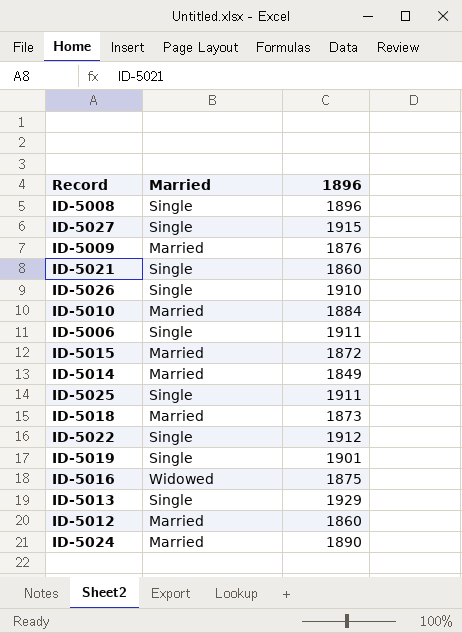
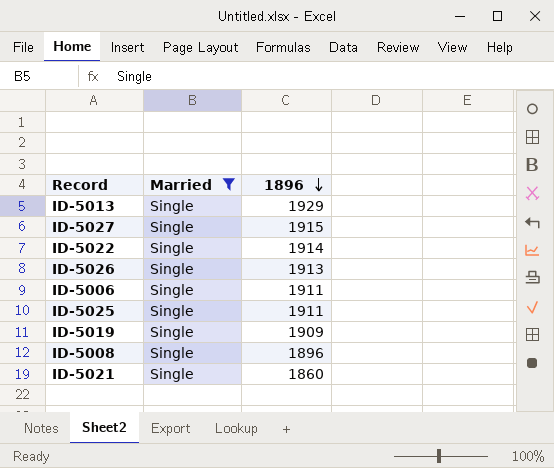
filter: none -> Married = Single
row order: none -> 1896 descending
ID-5022 | 1896: 1912 -> 1914
ID-5026 | 1896: 1910 -> 1913
ID-5019 | 1896: 1901 -> 1909

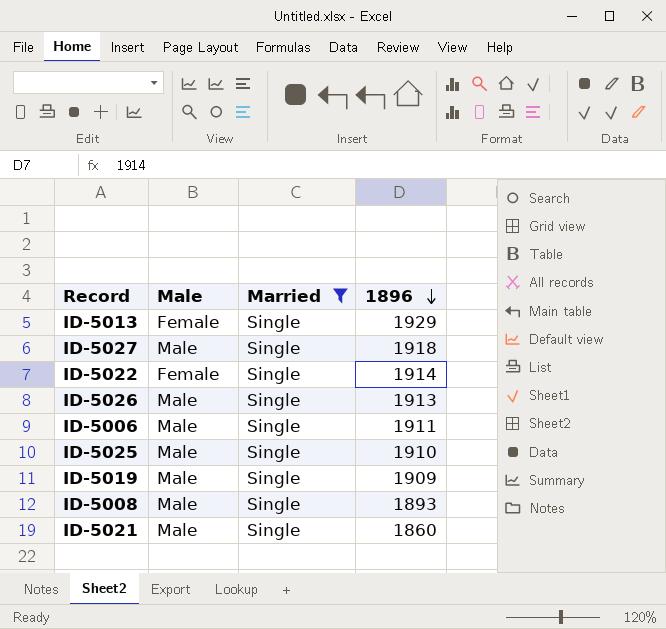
column Male | position: none -> 2
ID-5027 | 1896: 1915 -> 1918
ID-5025 | 1896: 1911 -> 1910
ID-5008 | 1896: 1896 -> 1893

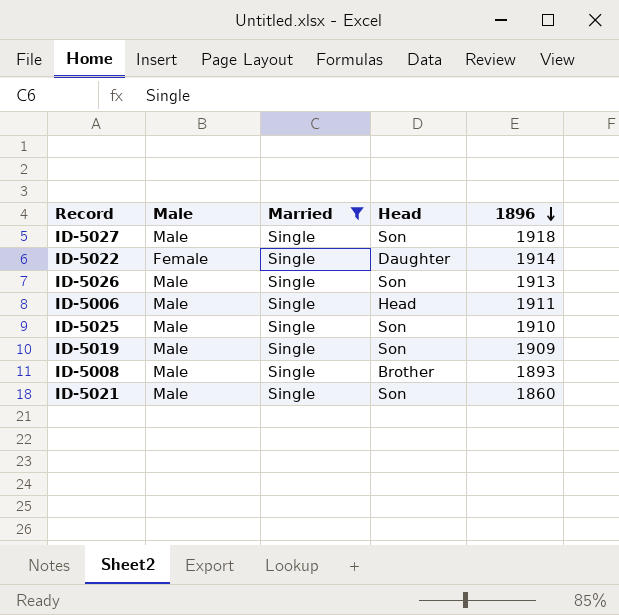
column Head | position: none -> 4
row ID-5013: Female | Single | 1929 -> none

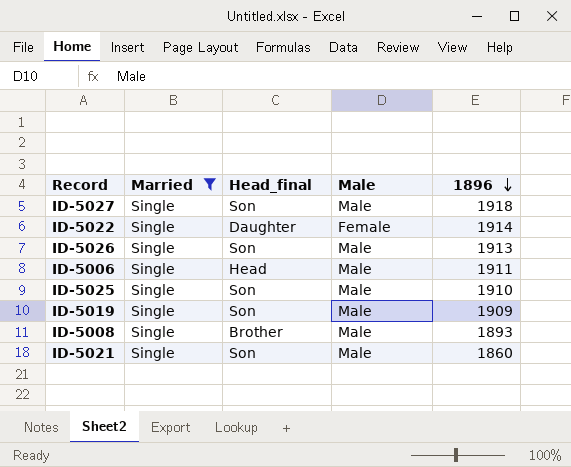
column name: Head -> Head_final
column Male | position: 2 -> 4

